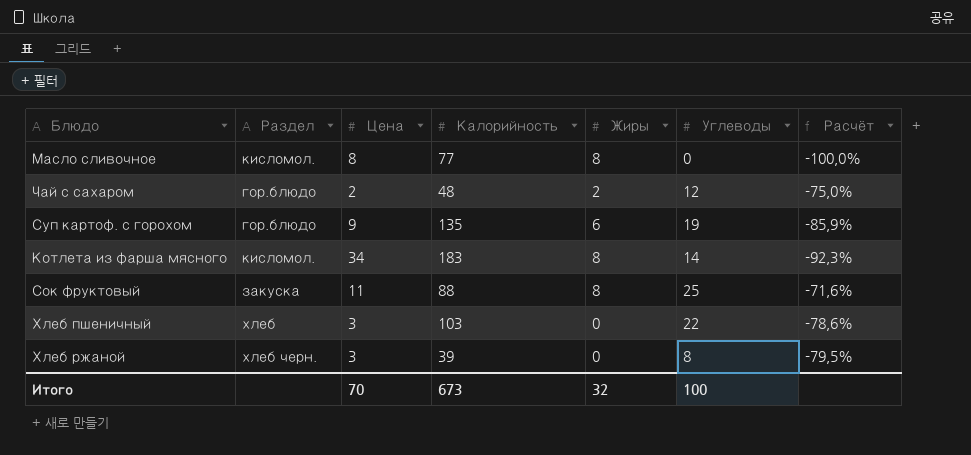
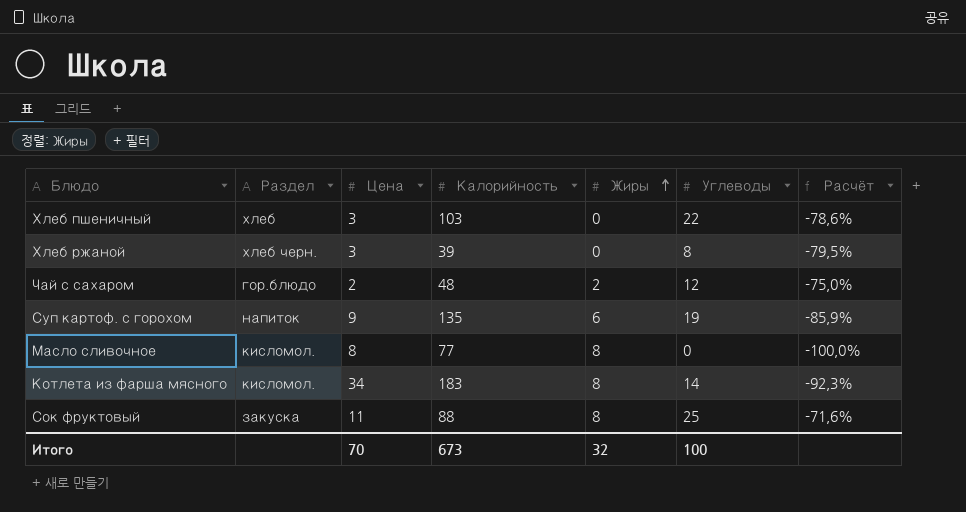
row order: none -> Жиры ascending
Суп картоф. с горохом | Раздел: гор.блюдо -> напиток

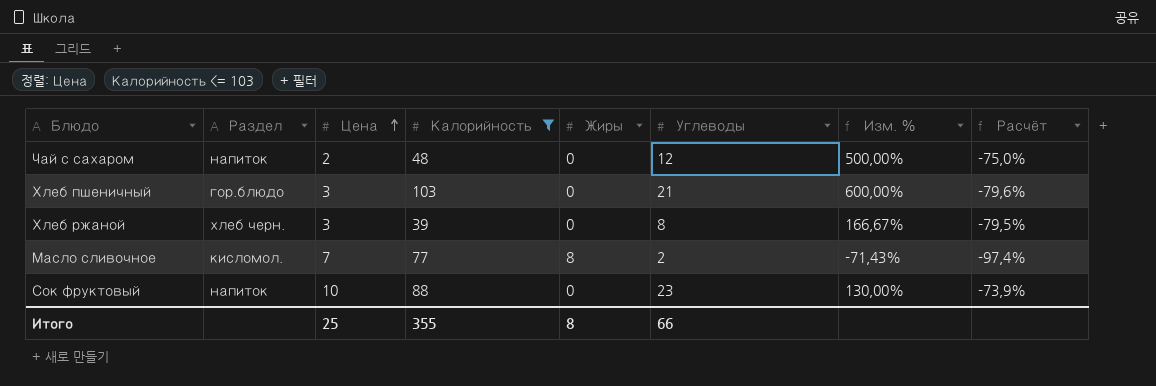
filter: none -> Калорийность <= 103
row order: Жиры ascending -> Цена ascending
column Изм. % | formula: none -> ([Углеводы] - [Цена]) / [Цена]
Чай с сахаром | Раздел: гор.блюдо -> напиток
Чай с сахаром | Жиры: 2 -> 0
Хлеб пшеничный | Раздел: хлеб -> гор.блюдо
Хлеб пшеничный | Углеводы: 22 -> 21
Хлеб пшеничный | Расчёт: -78,6% -> -79,6%
Масло сливочное | Цена: 8 -> 7
Масло сливочное | Углеводы: 0 -> 2
Масло сливочное | Расчёт: -100,0% -> -97,4%
Сок фруктовый | Раздел: закуска -> напиток
Сок фруктовый | Цена: 11 -> 10
Сок фруктовый | Жиры: 8 -> 0
Сок фруктовый | Углеводы: 25 -> 23
Сок фруктовый | Расчёт: -71,6% -> -73,9%
Итого | Цена: 70 -> 25
Итого | Калорийность: 673 -> 355
Итого | Жиры: 32 -> 8
Итого | Углеводы: 100 -> 66

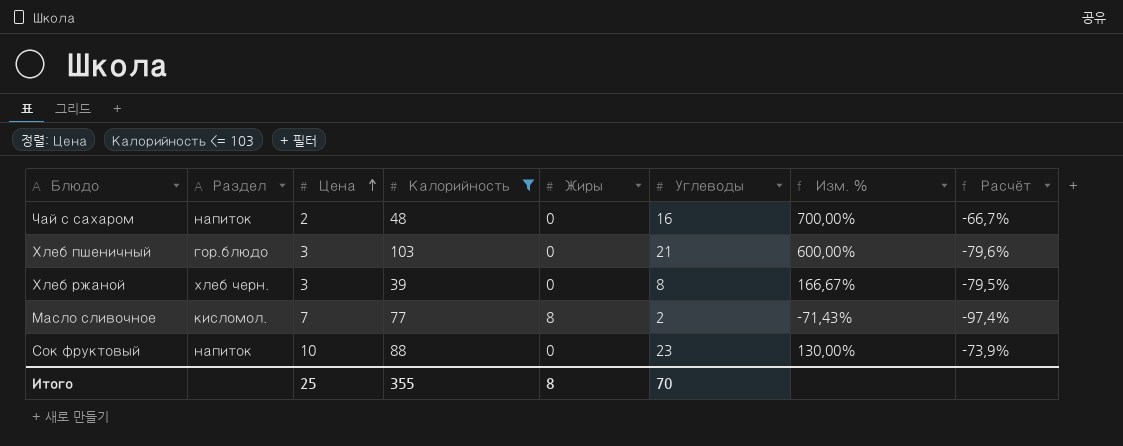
Чай с сахаром | Углеводы: 12 -> 16
Чай с сахаром | Изм. %: 500,00% -> 700,00%
Чай с сахаром | Расчёт: -75,0% -> -66,7%
Итого | Углеводы: 66 -> 70

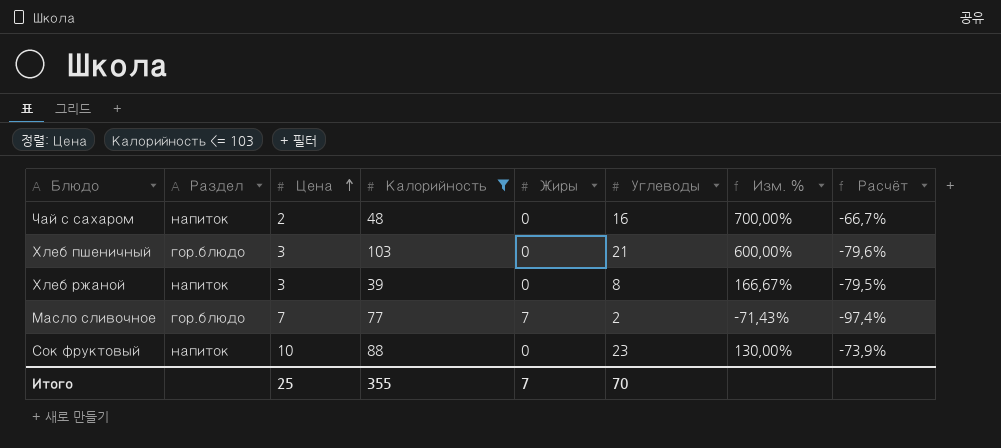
Хлеб ржаной | Раздел: хлеб черн. -> напиток
Масло сливочное | Раздел: кисломол. -> гор.блюдо
Масло сливочное | Жиры: 8 -> 7
Итого | Жиры: 8 -> 7

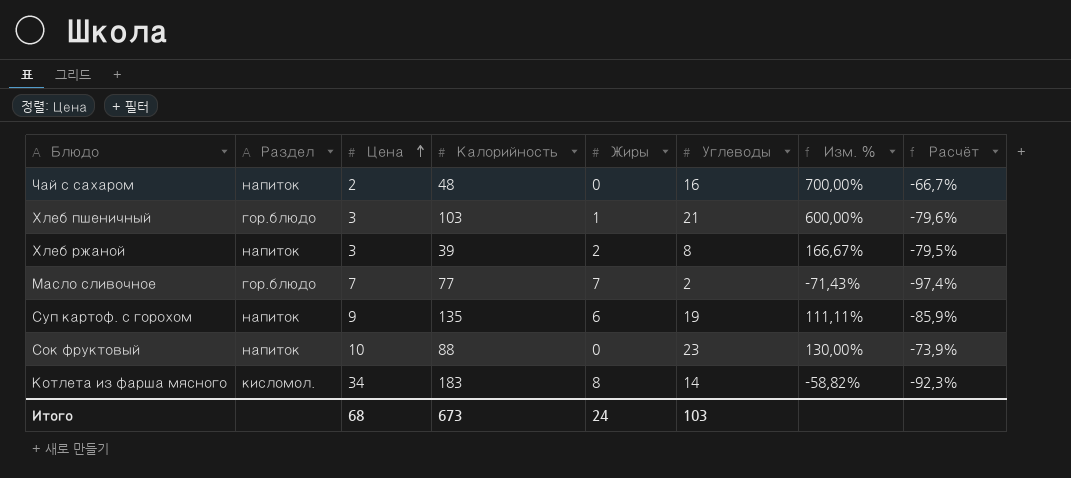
filter: Калорийность <= 103 -> none
Хлеб пшеничный | Жиры: 0 -> 1
Хлеб ржаной | Жиры: 0 -> 2
Итого | Цена: 25 -> 68
Итого | Калорийность: 355 -> 673
Итого | Жиры: 7 -> 24
Итого | Углеводы: 70 -> 103

